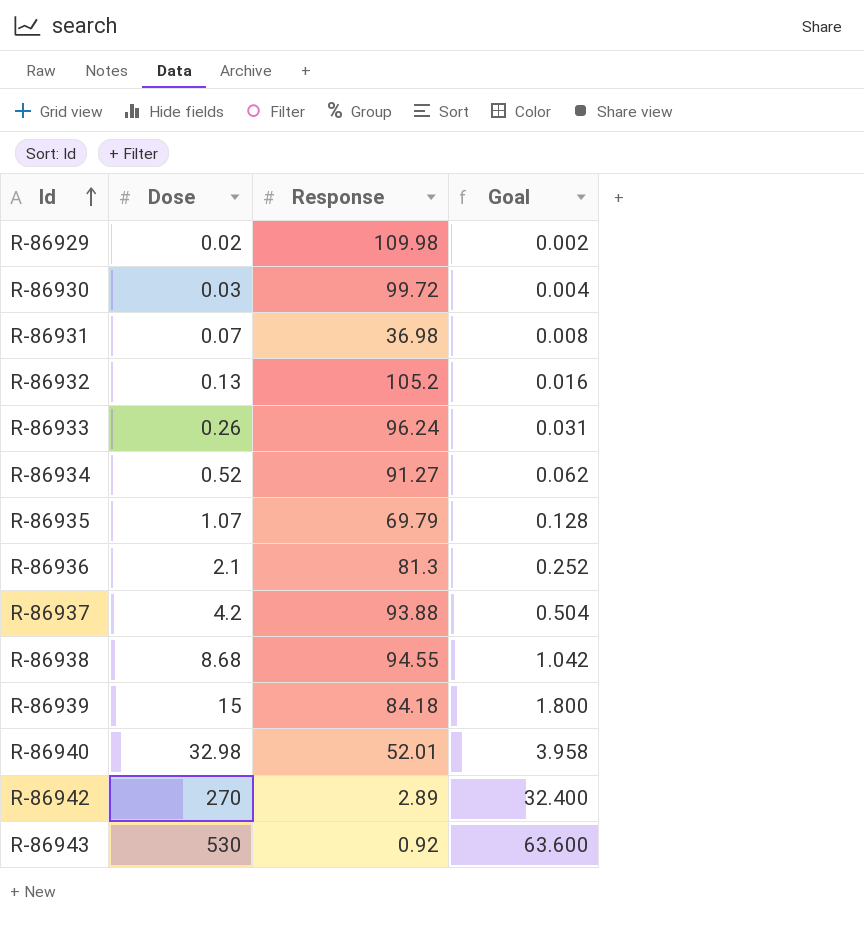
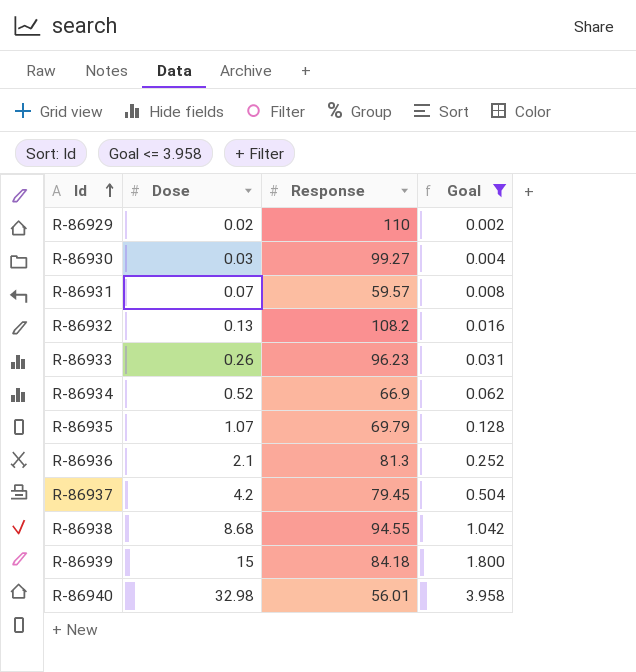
filter: none -> Goal <= 3.958
R-86929 | Response: 109.98 -> 110
R-86930 | Response: 99.72 -> 99.27
R-86931 | Response: 36.98 -> 59.57
R-86932 | Response: 105.2 -> 108.2
R-86933 | Response: 96.24 -> 96.23
R-86934 | Response: 91.27 -> 66.9
R-86937 | Response: 93.88 -> 79.45
R-86940 | Response: 52.01 -> 56.01

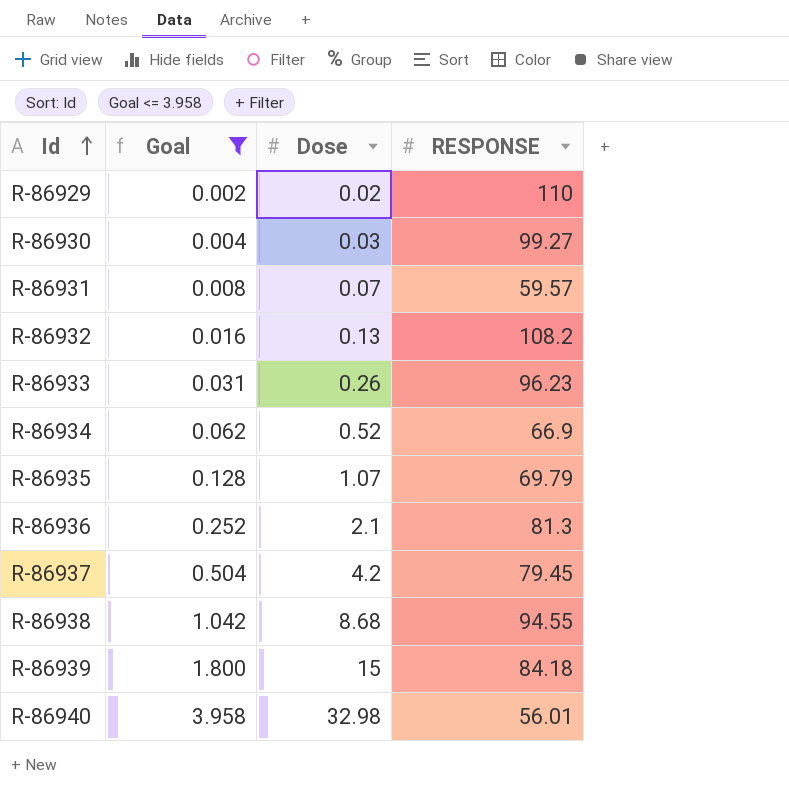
column Goal | position: 4 -> 2
column name: Response -> RESPONSE

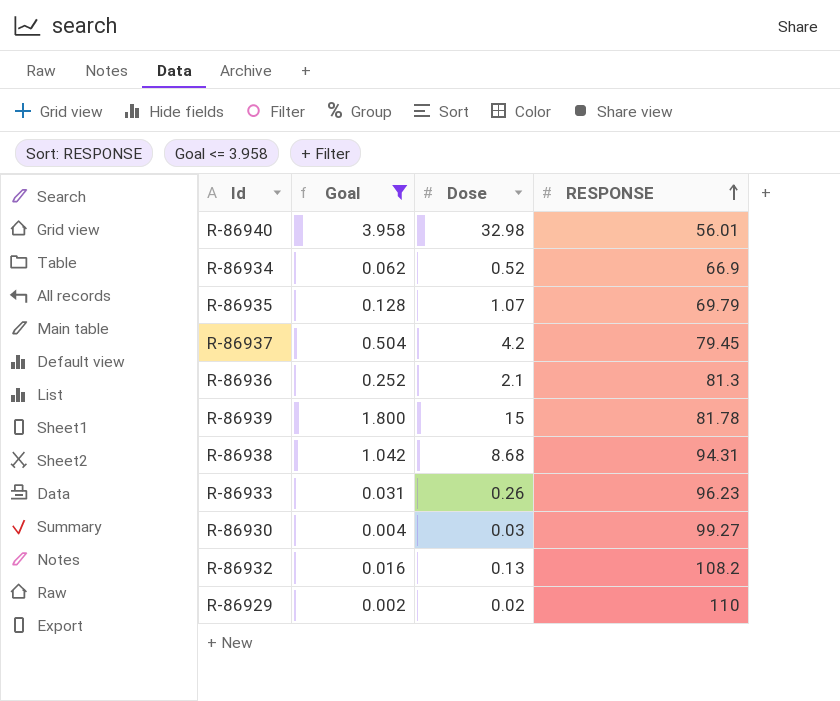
row order: Id ascending -> RESPONSE ascending
row R-86931: 0.008 | 0.07 | 59.57 -> none
R-86939 | RESPONSE: 84.18 -> 81.78
R-86938 | RESPONSE: 94.55 -> 94.31

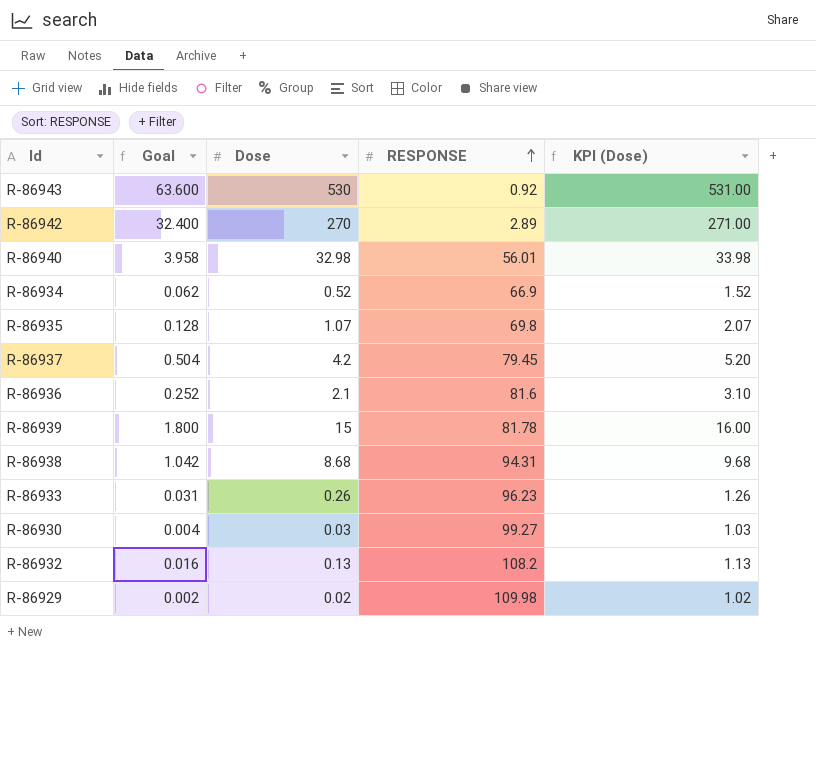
filter: Goal <= 3.958 -> none
column KPI (Dose) | formula: none -> [Dose] + 1
R-86935 | RESPONSE: 69.79 -> 69.8
R-86936 | RESPONSE: 81.3 -> 81.6
R-86929 | RESPONSE: 110 -> 109.98

